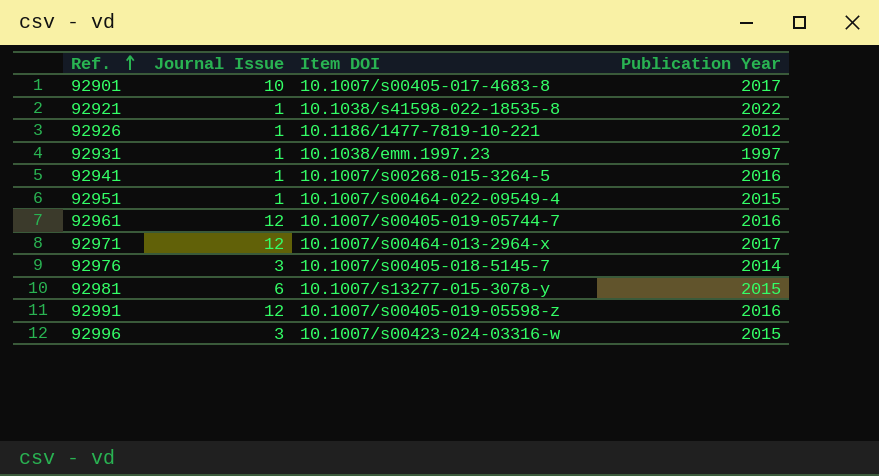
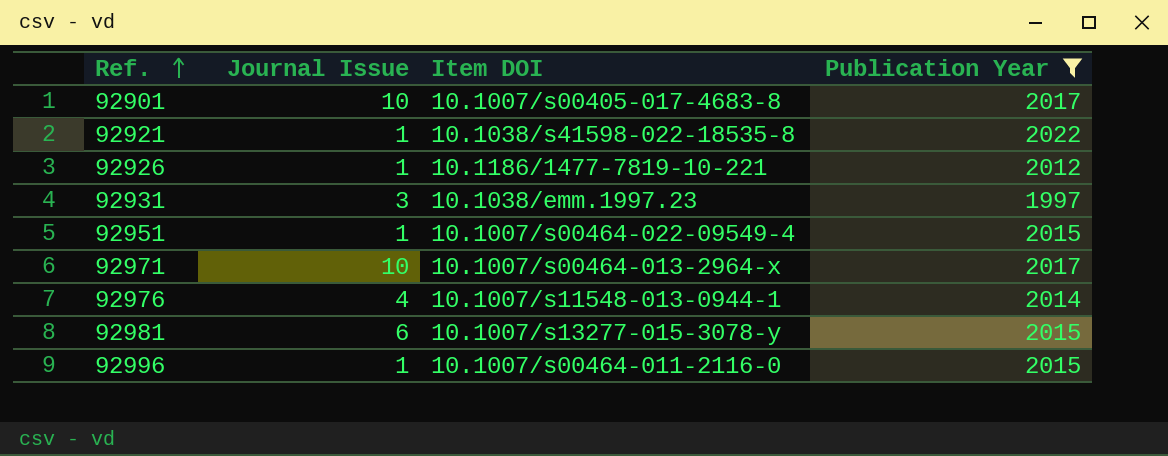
filter: none -> Publication Year != 2016
92931 | Journal Issue: 1 -> 3
92971 | Journal Issue: 12 -> 10
92976 | Journal Issue: 3 -> 4
92976 | Item DOI: 10.1007/s00405-018-5145-7 -> 10.1007/s11548-013-0944-1
92996 | Journal Issue: 3 -> 1
92996 | Item DOI: 10.1007/s00423-024-03316-w -> 10.1007/s00464-011-2116-0

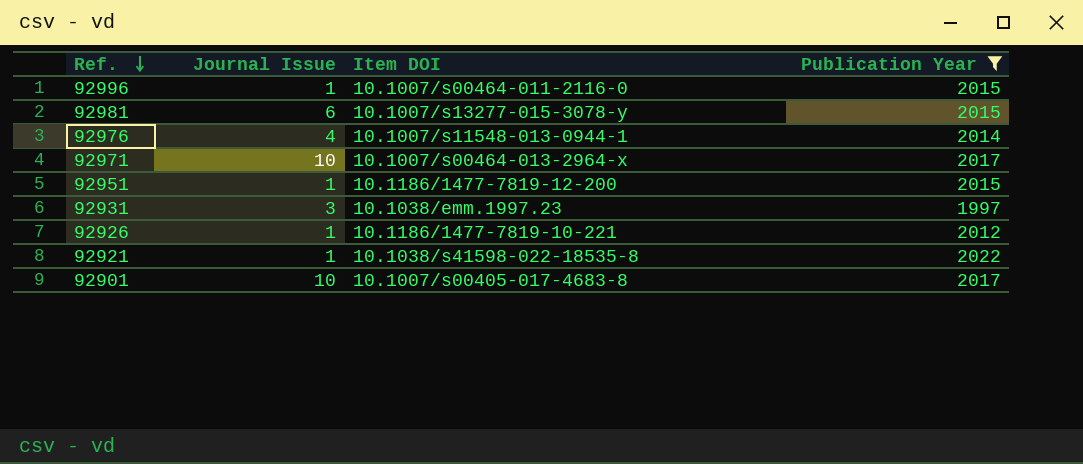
row order: Ref. ascending -> Ref. descending
92951 | Item DOI: 10.1007/s00464-022-09549-4 -> 10.1186/1477-7819-12-200

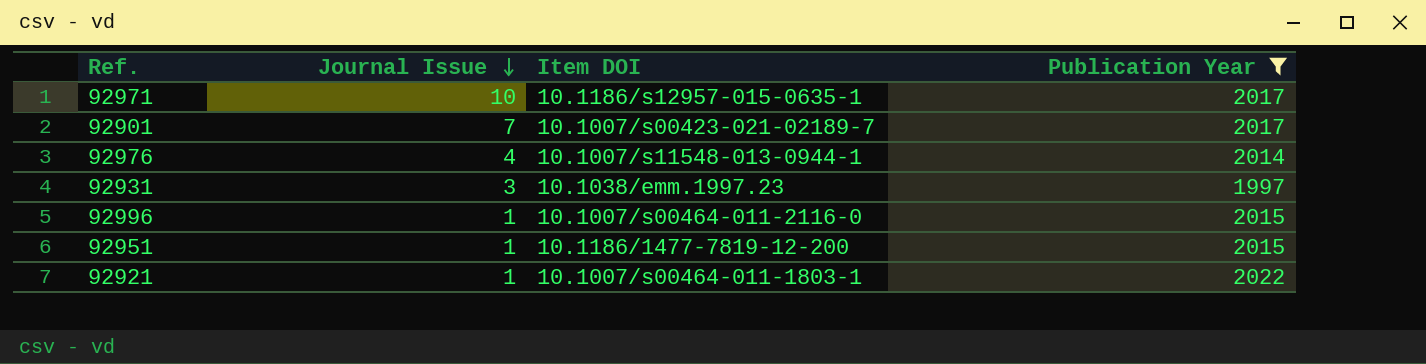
row order: Ref. descending -> Journal Issue descending
row 92981: 6 | 10.1007/s13277-015-3078-y | 2015 -> none
row 92926: 1 | 10.1186/1477-7819-10-221 | 2012 -> none
92971 | Item DOI: 10.1007/s00464-013-2964-x -> 10.1186/s12957-015-0635-1
92901 | Journal Issue: 10 -> 7
92901 | Item DOI: 10.1007/s00405-017-4683-8 -> 10.1007/s00423-021-02189-7
92921 | Item DOI: 10.1038/s41598-022-18535-8 -> 10.1007/s00464-011-1803-1

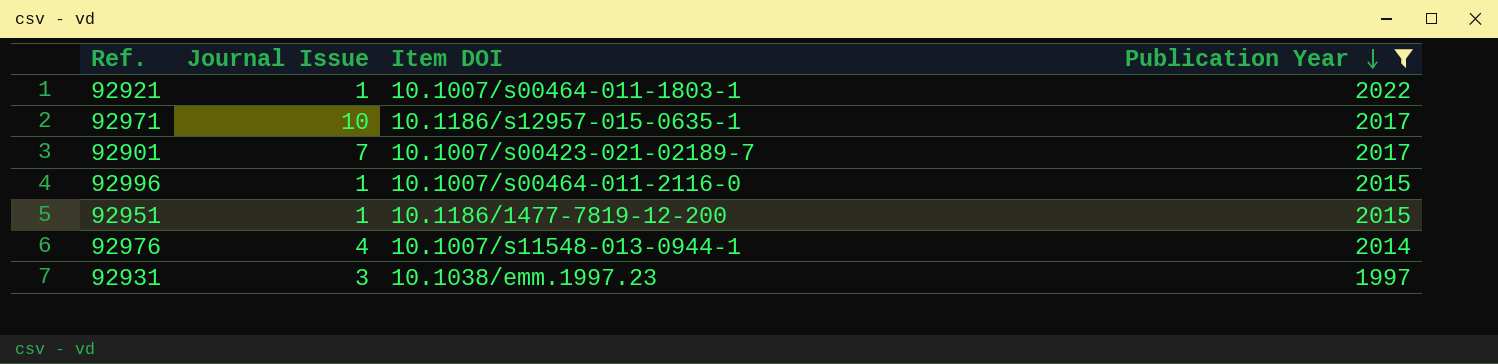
row order: Journal Issue descending -> Publication Year descending

